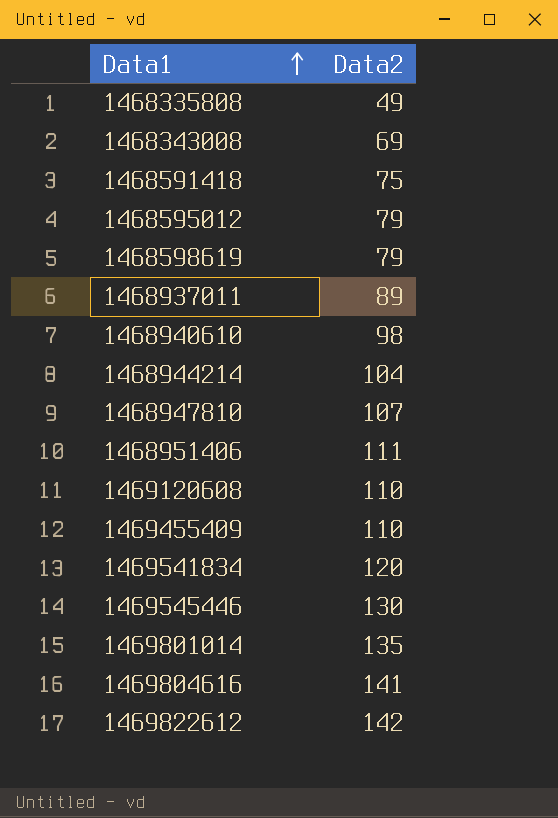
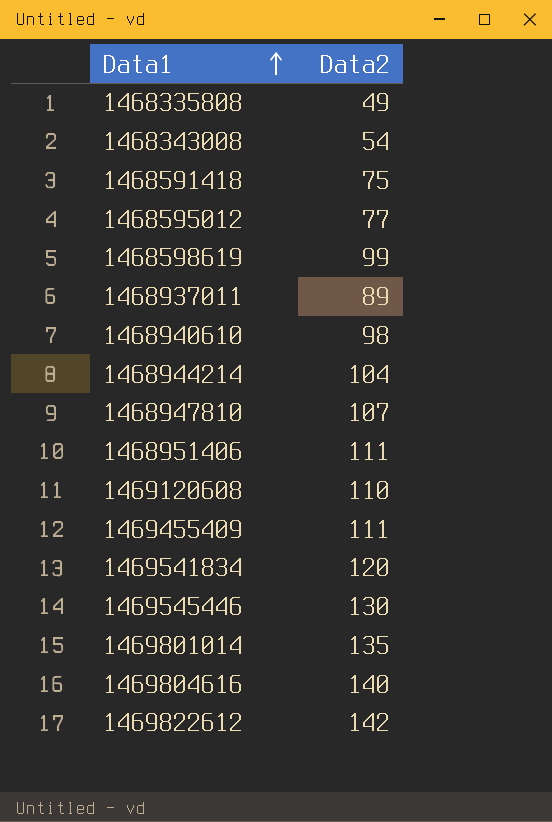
1468343008 | Data2: 69 -> 54
1468595012 | Data2: 79 -> 77
1468598619 | Data2: 79 -> 99
1469455409 | Data2: 110 -> 111
1469804616 | Data2: 141 -> 140

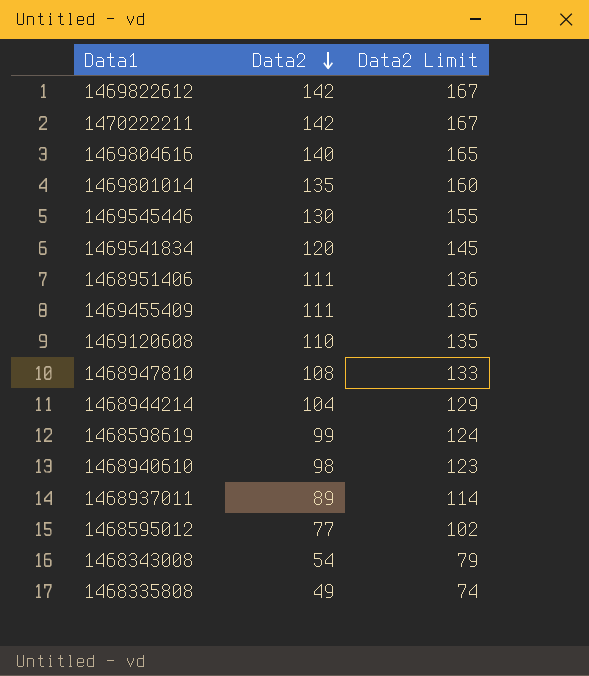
row order: Data1 ascending -> Data2 descending
column Data2 Limit | formula: none -> [Data2] + 25
row 1468591418: 75 -> none
row 1470222211: none -> 142 | 167
1468947810 | Data2: 107 -> 108

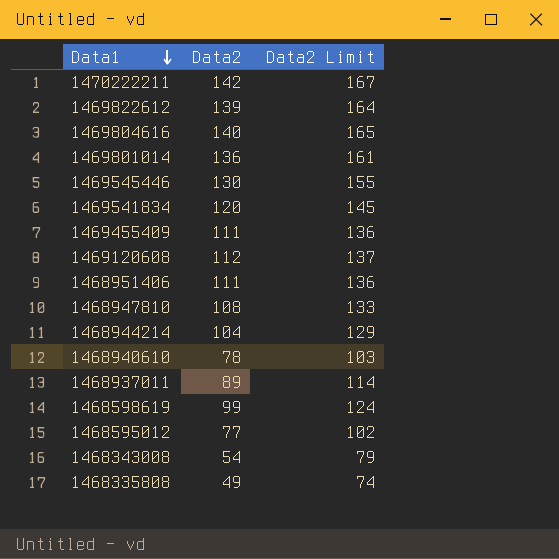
row order: Data2 descending -> Data1 descending
1469822612 | Data2: 142 -> 139
1469822612 | Data2 Limit: 167 -> 164
1469801014 | Data2: 135 -> 136
1469801014 | Data2 Limit: 160 -> 161
1469120608 | Data2: 110 -> 112
1469120608 | Data2 Limit: 135 -> 137
1468940610 | Data2: 98 -> 78
1468940610 | Data2 Limit: 123 -> 103

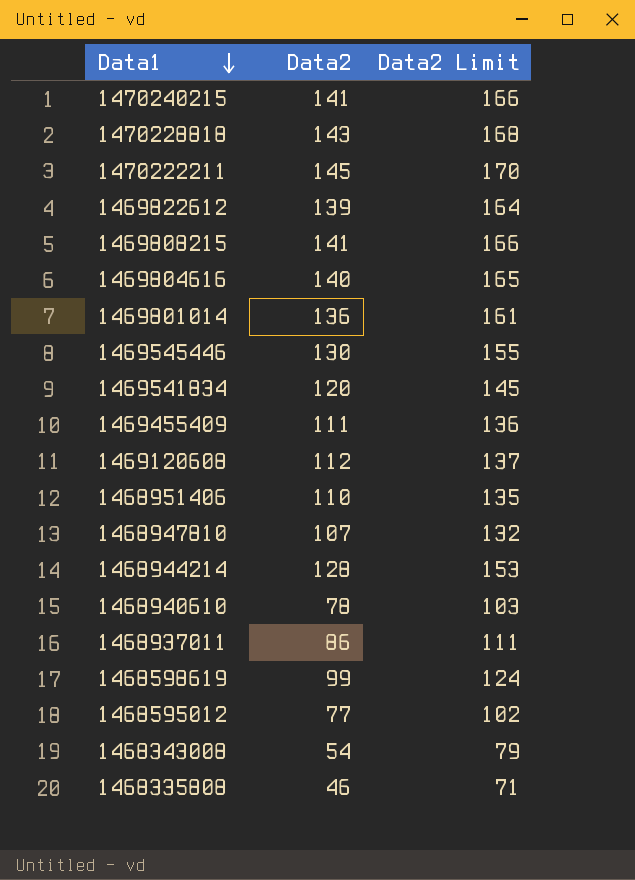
row 1470240215: none -> 141 | 166
row 1470228818: none -> 143 | 168
1470222211 | Data2: 142 -> 145
1470222211 | Data2 Limit: 167 -> 170
row 1469808215: none -> 141 | 166
1468951406 | Data2: 111 -> 110
1468951406 | Data2 Limit: 136 -> 135
1468947810 | Data2: 108 -> 107
1468947810 | Data2 Limit: 133 -> 132
1468944214 | Data2: 104 -> 128
1468944214 | Data2 Limit: 129 -> 153
1468937011 | Data2: 89 -> 86
1468937011 | Data2 Limit: 114 -> 111
1468335808 | Data2: 49 -> 46
1468335808 | Data2 Limit: 74 -> 71

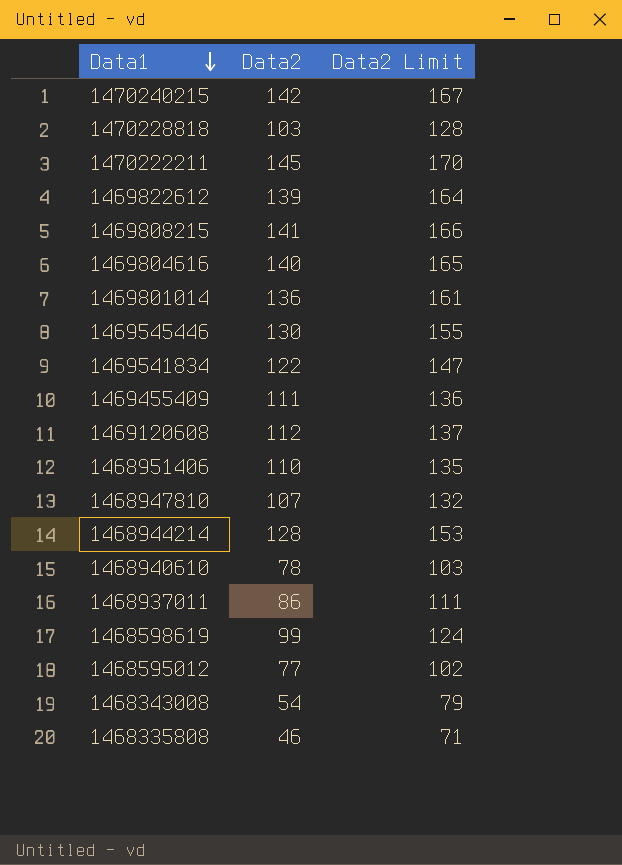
1470240215 | Data2: 141 -> 142
1470240215 | Data2 Limit: 166 -> 167
1470228818 | Data2: 143 -> 103
1470228818 | Data2 Limit: 168 -> 128
1469541834 | Data2: 120 -> 122
1469541834 | Data2 Limit: 145 -> 147

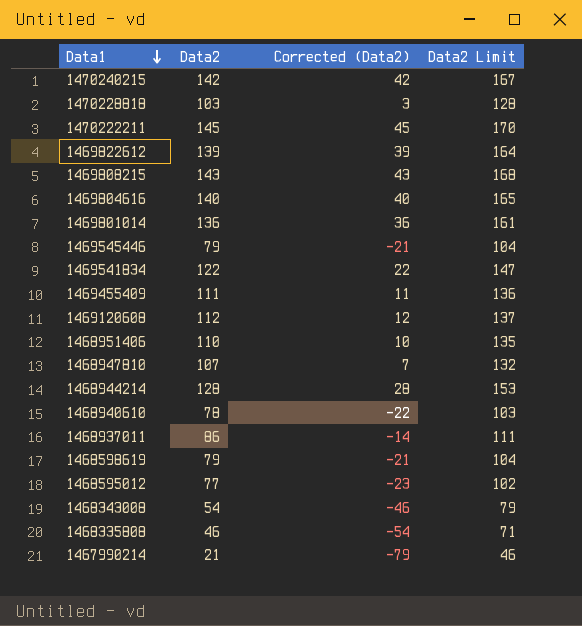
column Corrected (Data2) | formula: none -> [Data2] - 100
1469808215 | Data2: 141 -> 143
1469808215 | Data2 Limit: 166 -> 168
1469545446 | Data2: 130 -> 79
1469545446 | Data2 Limit: 155 -> 104
1468598619 | Data2: 99 -> 79
1468598619 | Data2 Limit: 124 -> 104
row 1467990214: none -> 21 | -79 | 46

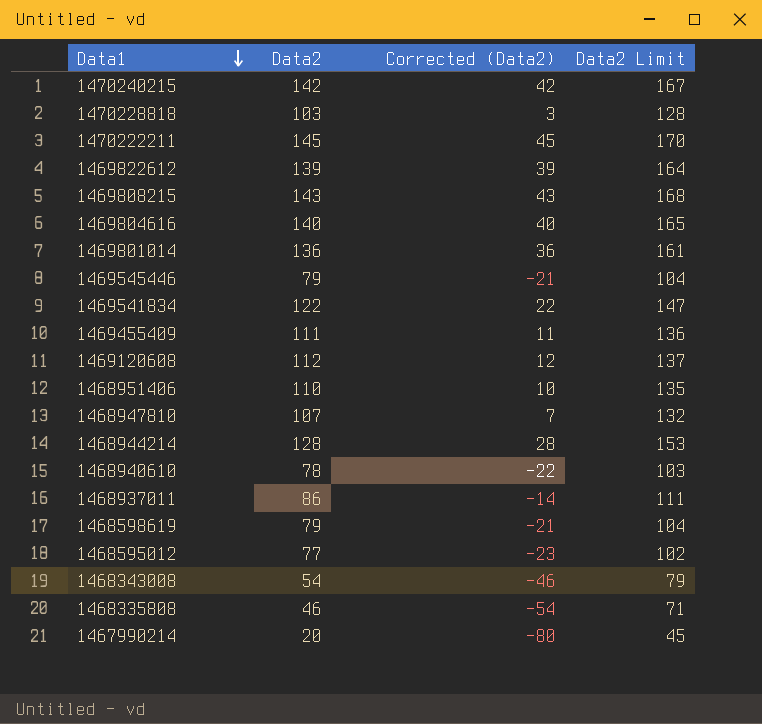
1467990214 | Data2: 21 -> 20
1467990214 | Corrected (Data2): -79 -> -80
1467990214 | Data2 Limit: 46 -> 45

